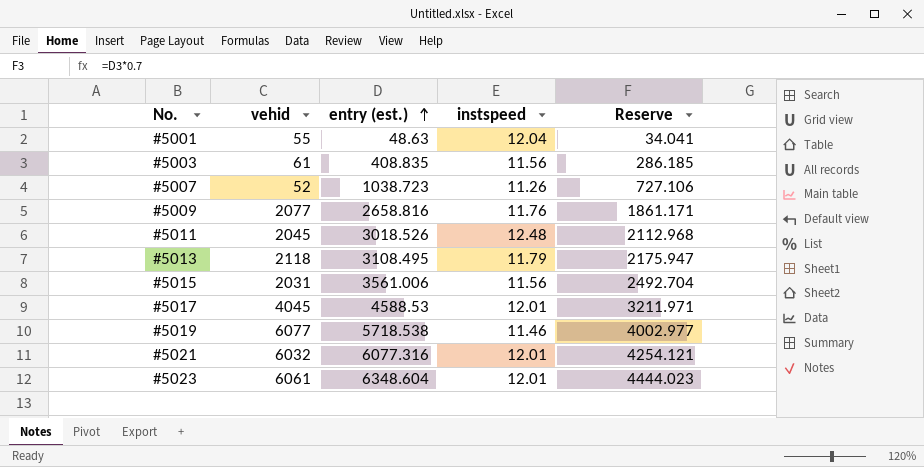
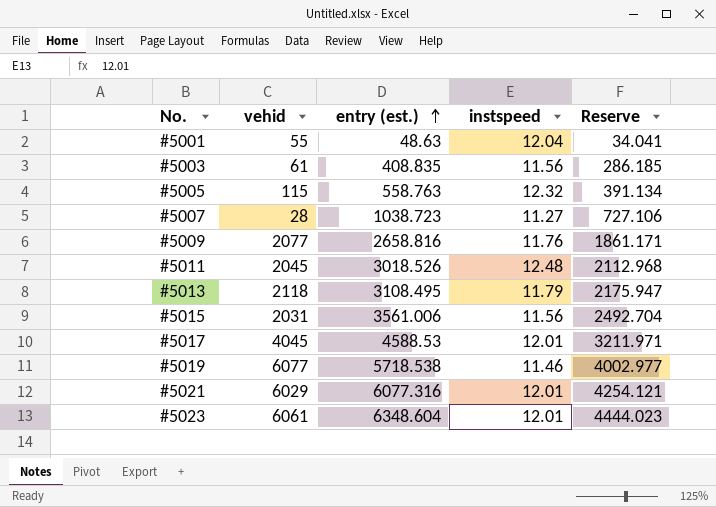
row #5005: none -> 115 | 558.763 | 12.32 | 391.134
#5007 | vehid: 52 -> 28
#5007 | instspeed: 11.26 -> 11.27
#5021 | vehid: 6032 -> 6029

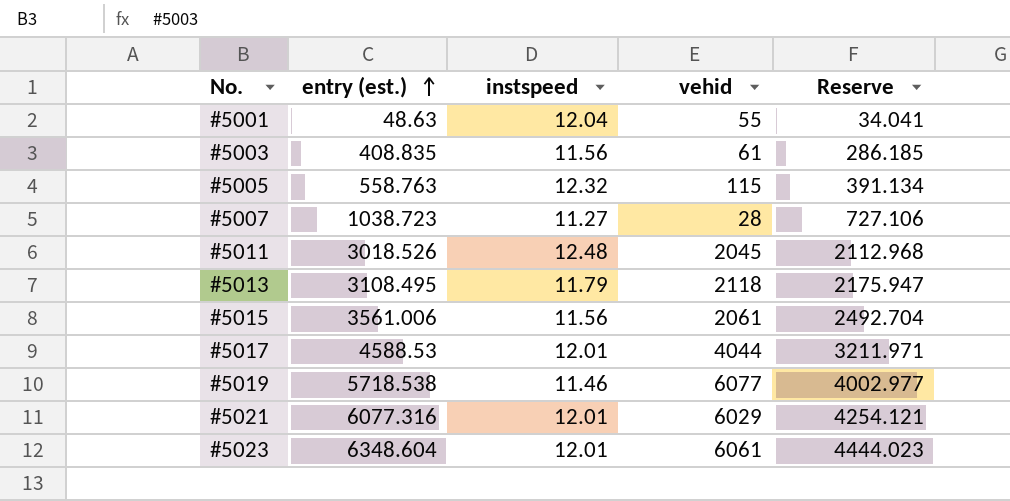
column vehid | position: 2 -> 4
row #5009: 2077 | 2658.816 | 11.76 | 1861.171 -> none
#5015 | vehid: 2031 -> 2061
#5017 | vehid: 4045 -> 4044

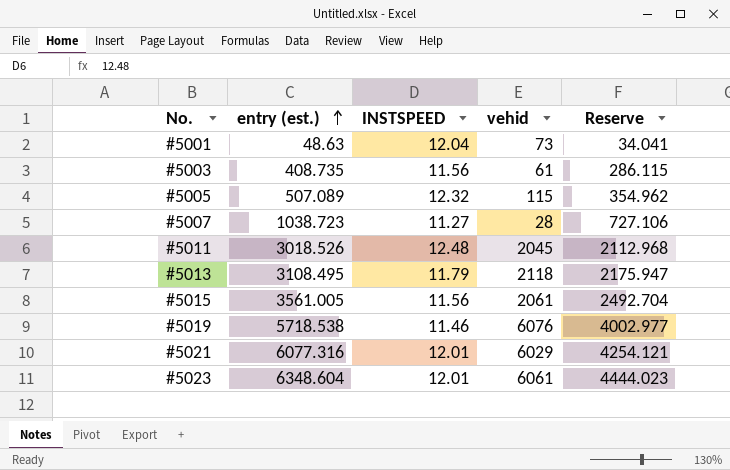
column name: instspeed -> INSTSPEED
row #5017: 4588.53 | 12.01 | 4044 | 3211.971 -> none
#5001 | vehid: 55 -> 73
#5003 | entry (est.): 408.835 -> 408.735
#5003 | Reserve: 286.185 -> 286.115
#5005 | entry (est.): 558.763 -> 507.089
#5005 | Reserve: 391.134 -> 354.962
#5015 | entry (est.): 3561.006 -> 3561.005
#5019 | vehid: 6077 -> 6076

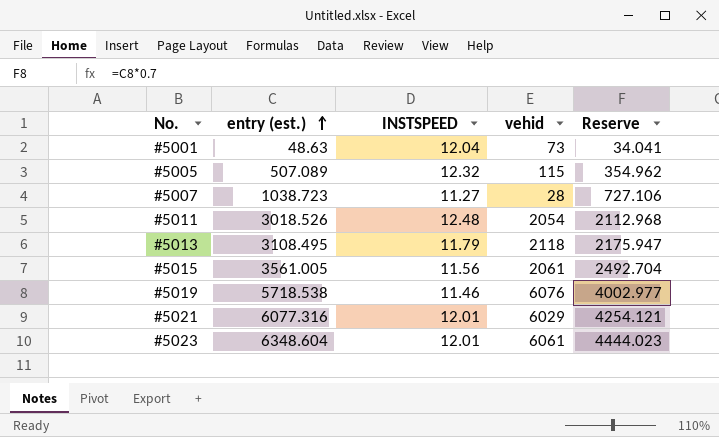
row #5003: 408.735 | 11.56 | 61 | 286.115 -> none
#5011 | vehid: 2045 -> 2054

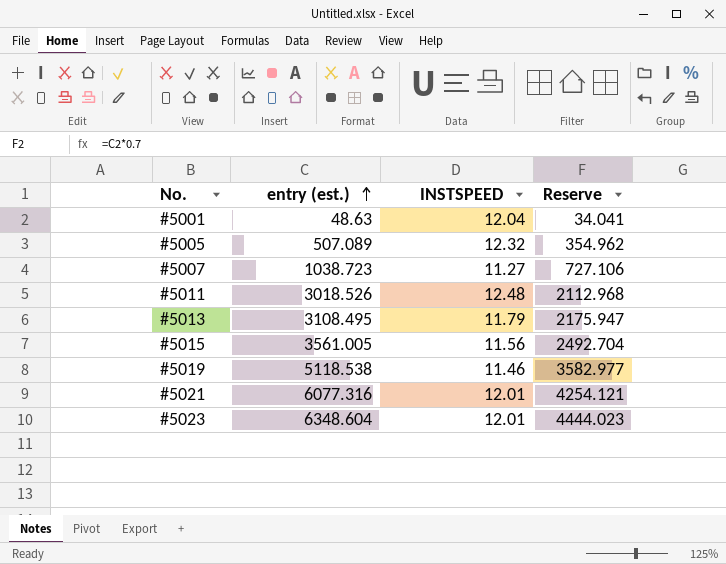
column vehid | position: 4 -> none
#5019 | entry (est.): 5718.538 -> 5118.538
#5019 | Reserve: 4002.977 -> 3582.977

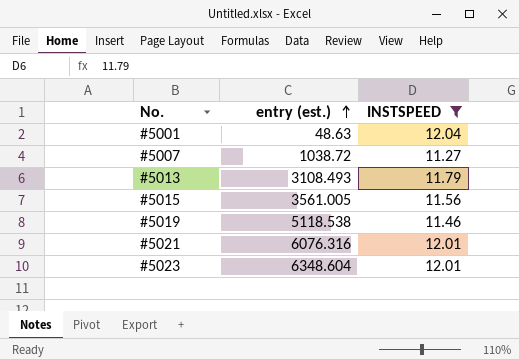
filter: none -> INSTSPEED <= 12.04
column Reserve | formula: [entry (est.)] * 0.7 -> none
#5007 | entry (est.): 1038.723 -> 1038.72
#5013 | entry (est.): 3108.495 -> 3108.493
#5021 | entry (est.): 6077.316 -> 6076.316

